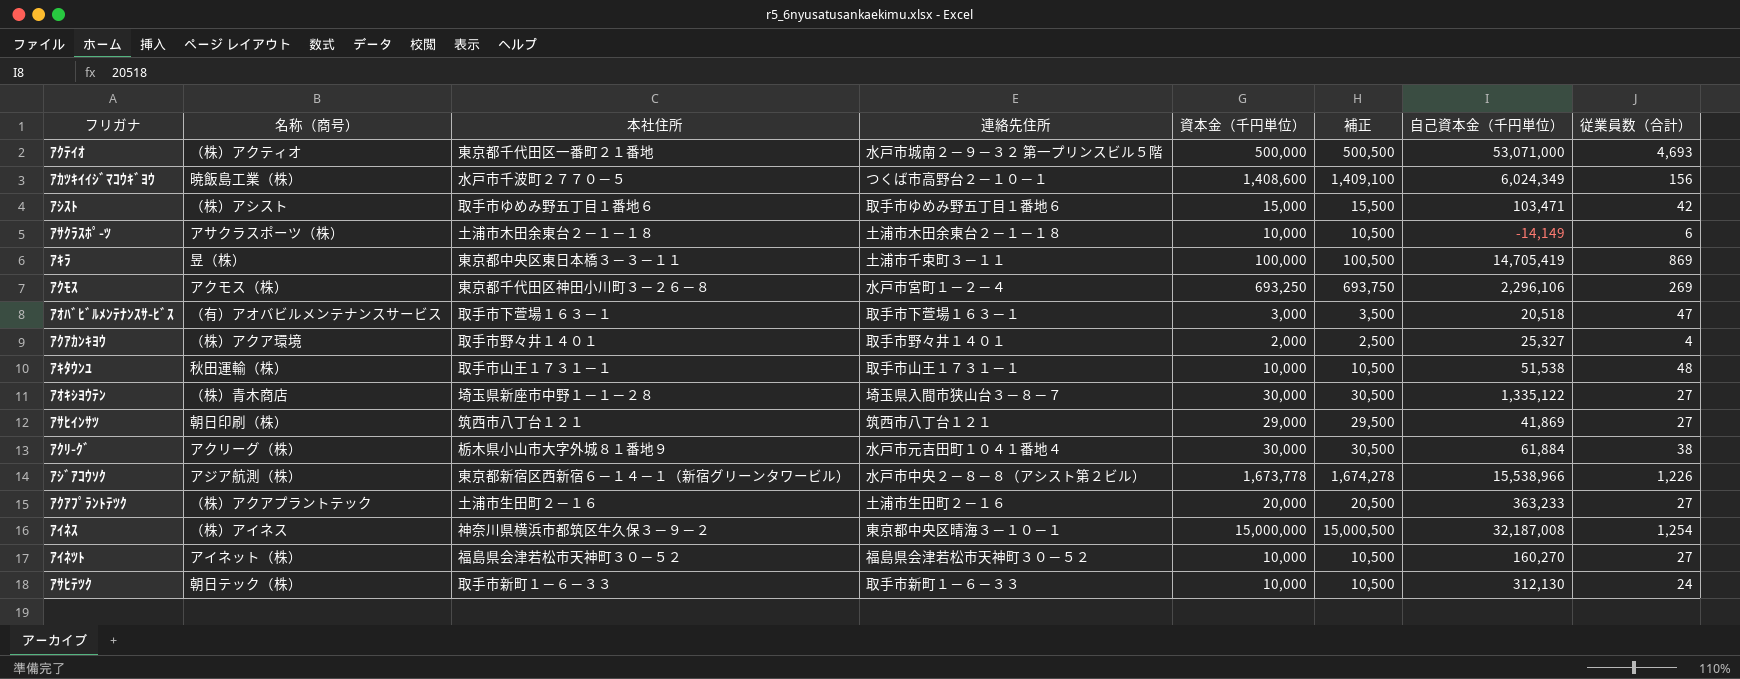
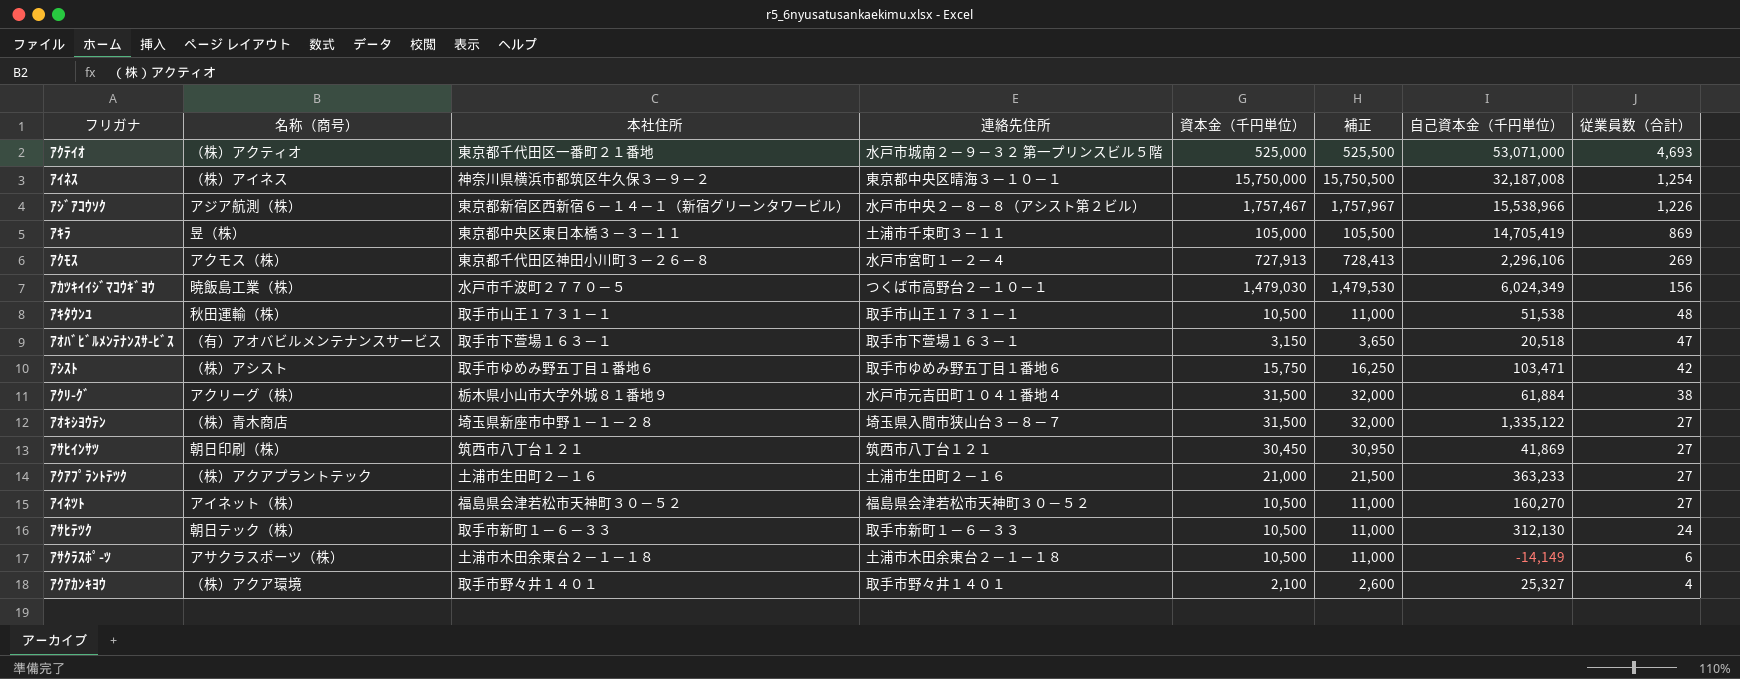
row order: none -> 従業員数（合計） descending
ｱｸﾃｲｵ | 資本金（千円単位）: 500,000 -> 525,000
ｱｸﾃｲｵ | 補正: 500,500 -> 525,500
ｱｲﾈｽ | 資本金（千円単位）: 15,000,000 -> 15,750,000
ｱｲﾈｽ | 補正: 15,000,500 -> 15,750,500
ｱｼﾞｱｺｳｿｸ | 資本金（千円単位）: 1,673,778 -> 1,757,467
ｱｼﾞｱｺｳｿｸ | 補正: 1,674,278 -> 1,757,967
ｱｷﾗ | 資本金（千円単位）: 100,000 -> 105,000
ｱｷﾗ | 補正: 100,500 -> 105,500
ｱｸﾓｽ | 資本金（千円単位）: 693,250 -> 727,913
ｱｸﾓｽ | 補正: 693,750 -> 728,413
ｱｶﾂｷｲｲｼﾞﾏｺｳｷﾞﾖｳ | 資本金（千円単位）: 1,408,600 -> 1,479,030
ｱｶﾂｷｲｲｼﾞﾏｺｳｷﾞﾖｳ | 補正: 1,409,100 -> 1,479,530
ｱｷﾀｳﾝﾕ | 資本金（千円単位）: 10,000 -> 10,500
ｱｷﾀｳﾝﾕ | 補正: 10,500 -> 11,000
ｱｵﾊﾞﾋﾞﾙﾒﾝﾃﾅﾝｽｻ-ﾋﾞｽ | 資本金（千円単位）: 3,000 -> 3,150
ｱｵﾊﾞﾋﾞﾙﾒﾝﾃﾅﾝｽｻ-ﾋﾞｽ | 補正: 3,500 -> 3,650
ｱｼｽﾄ | 資本金（千円単位）: 15,000 -> 15,750
ｱｼｽﾄ | 補正: 15,500 -> 16,250
ｱｸﾘ-ｸﾞ | 資本金（千円単位）: 30,000 -> 31,500
ｱｸﾘ-ｸﾞ | 補正: 30,500 -> 32,000
ｱｵｷｼﾖｳﾃﾝ | 資本金（千円単位）: 30,000 -> 31,500
ｱｵｷｼﾖｳﾃﾝ | 補正: 30,500 -> 32,000
ｱｻﾋｲﾝｻﾂ | 資本金（千円単位）: 29,000 -> 30,450
ｱｻﾋｲﾝｻﾂ | 補正: 29,500 -> 30,950
ｱｸｱﾌﾟﾗﾝﾄﾃﾂｸ | 資本金（千円単位）: 20,000 -> 21,000
ｱｸｱﾌﾟﾗﾝﾄﾃﾂｸ | 補正: 20,500 -> 21,500
ｱｲﾈﾂﾄ | 資本金（千円単位）: 10,000 -> 10,500
ｱｲﾈﾂﾄ | 補正: 10,500 -> 11,000
ｱｻﾋﾃﾂｸ | 資本金（千円単位）: 10,000 -> 10,500
ｱｻﾋﾃﾂｸ | 補正: 10,500 -> 11,000
ｱｻｸﾗｽﾎﾟ-ﾂ | 資本金（千円単位）: 10,000 -> 10,500
ｱｻｸﾗｽﾎﾟ-ﾂ | 補正: 10,500 -> 11,000
ｱｸｱｶﾝｷﾖｳ | 資本金（千円単位）: 2,000 -> 2,100
ｱｸｱｶﾝｷﾖｳ | 補正: 2,500 -> 2,600

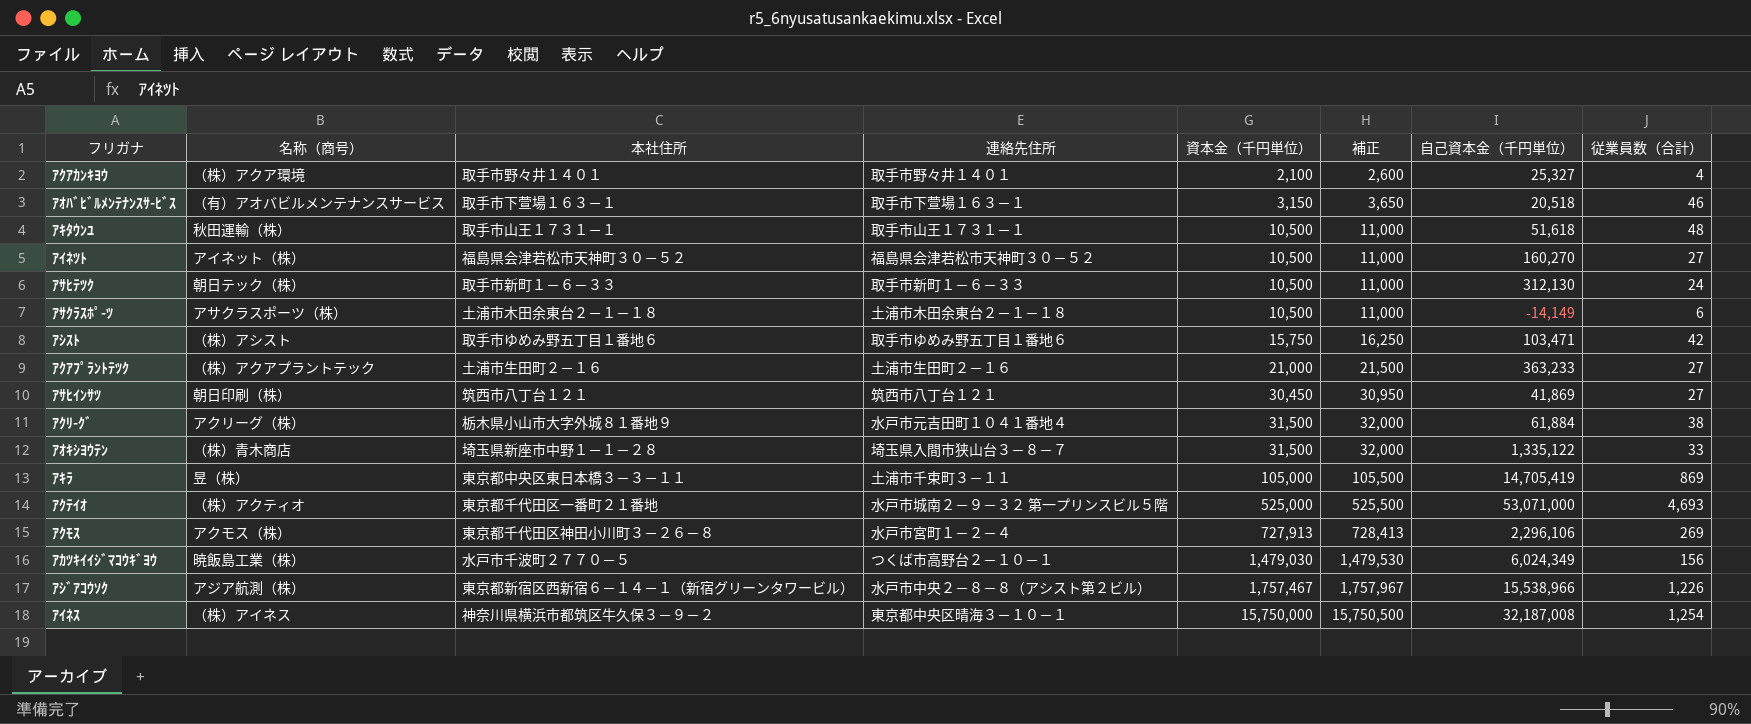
row order: 従業員数（合計） descending -> 資本金（千円単位） ascending
ｱｵﾊﾞﾋﾞﾙﾒﾝﾃﾅﾝｽｻ-ﾋﾞｽ | 従業員数（合計）: 47 -> 46
ｱｷﾀｳﾝﾕ | 自己資本金（千円単位）: 51,538 -> 51,618
ｱｵｷｼﾖｳﾃﾝ | 従業員数（合計）: 27 -> 33

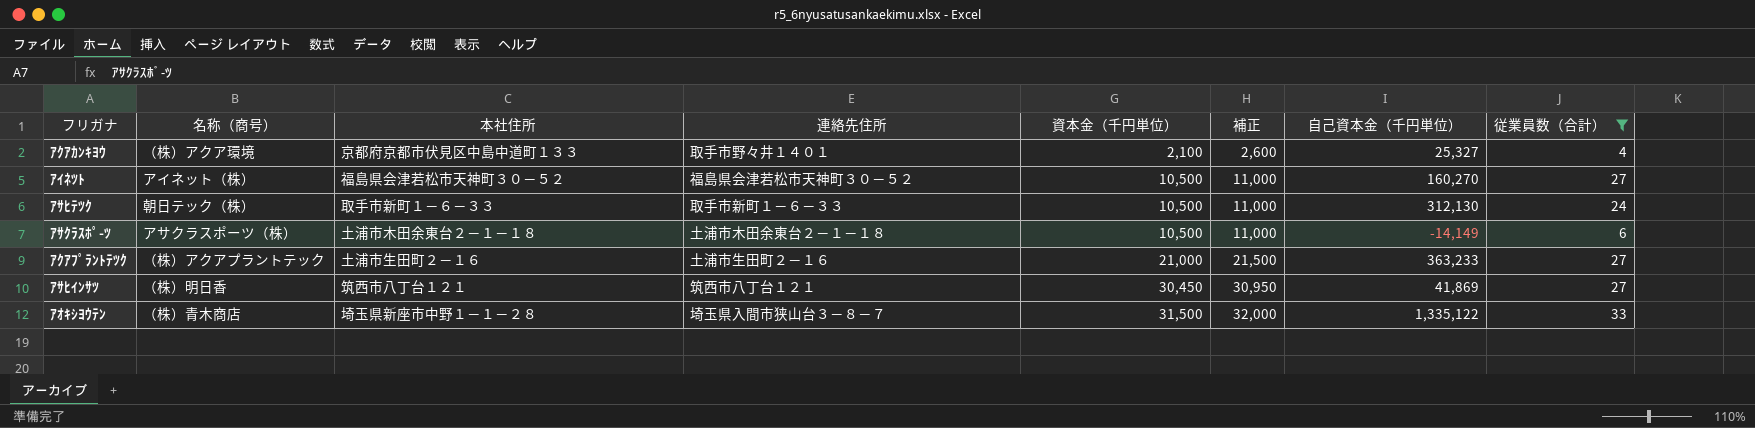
filter: none -> 従業員数（合計） <= 33
ｱｸｱｶﾝｷﾖｳ | 本社住所: 取手市野々井１４０１ -> 京都府京都市伏見区中島中道町１３３
ｱｻﾋｲﾝｻﾂ | 名称（商号）: 朝日印刷（株） -> （株）明日香

